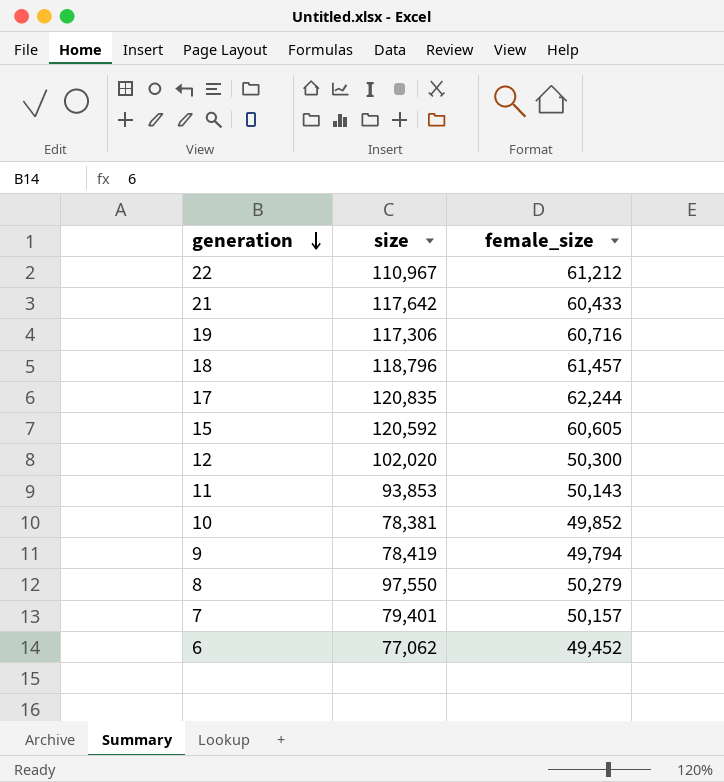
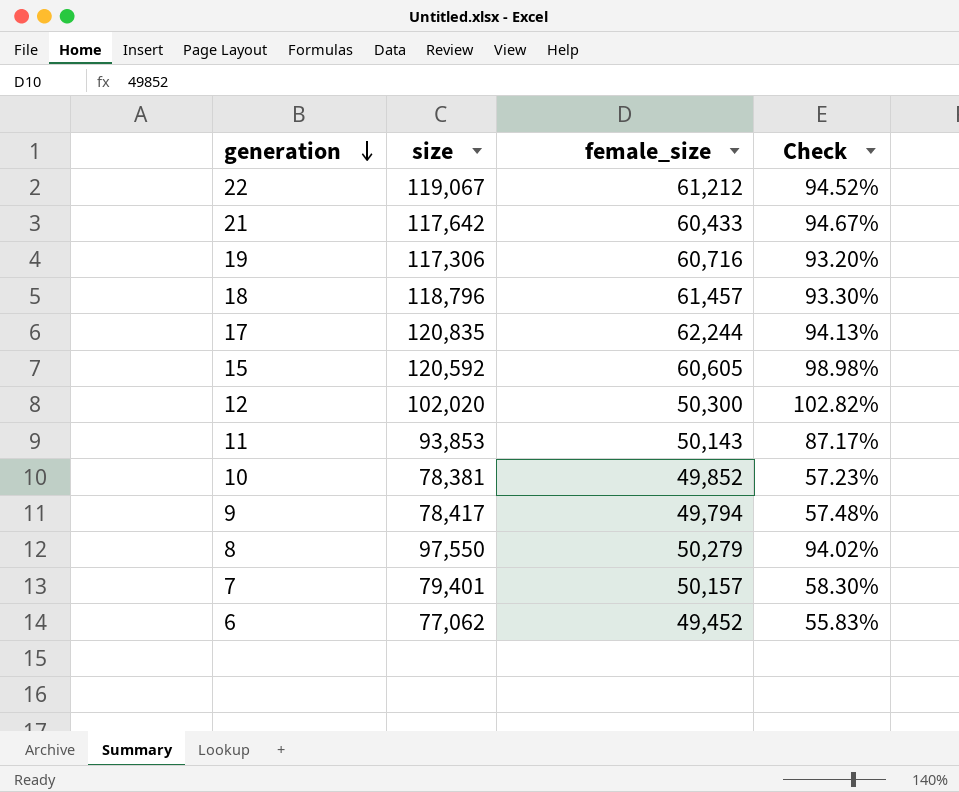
column Check | formula: none -> ([size] - [female_size]) / [female_size]
22 | size: 110,967 -> 119,067
9 | size: 78,419 -> 78,417

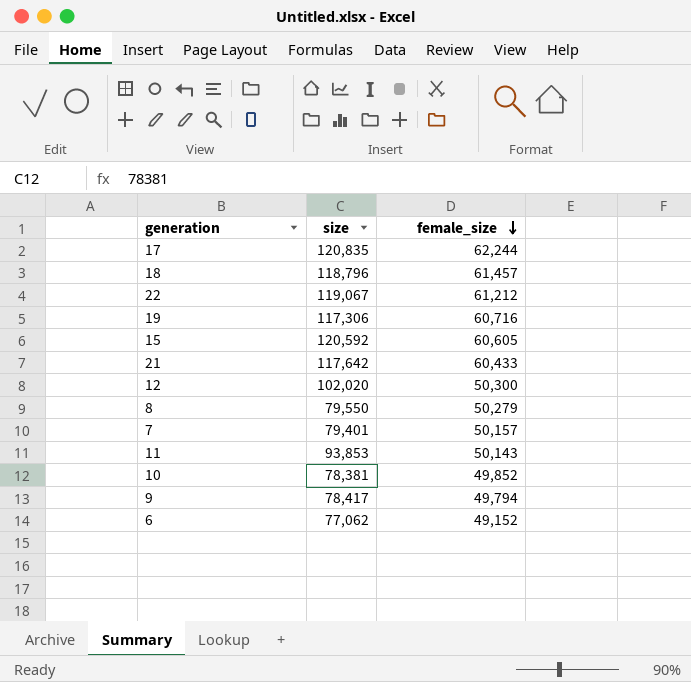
row order: generation descending -> female_size descending
column Check | formula: ([size] - [female_size]) / [female_size] -> none
8 | size: 97,550 -> 79,550
6 | female_size: 49,452 -> 49,152

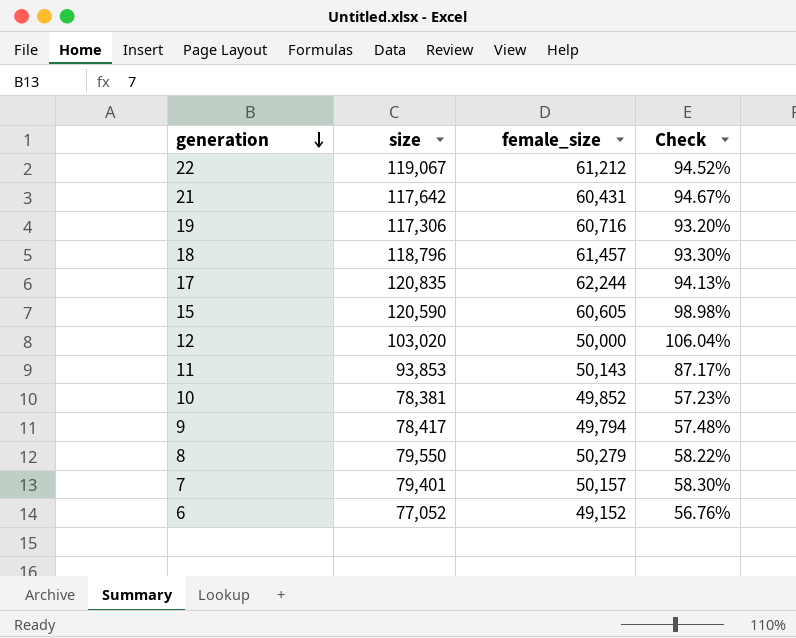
row order: female_size descending -> generation descending
column Check | formula: none -> ([size] - [female_size]) / [female_size]
21 | female_size: 60,433 -> 60,431
15 | size: 120,592 -> 120,590
12 | size: 102,020 -> 103,020
12 | female_size: 50,300 -> 50,000
6 | size: 77,062 -> 77,052

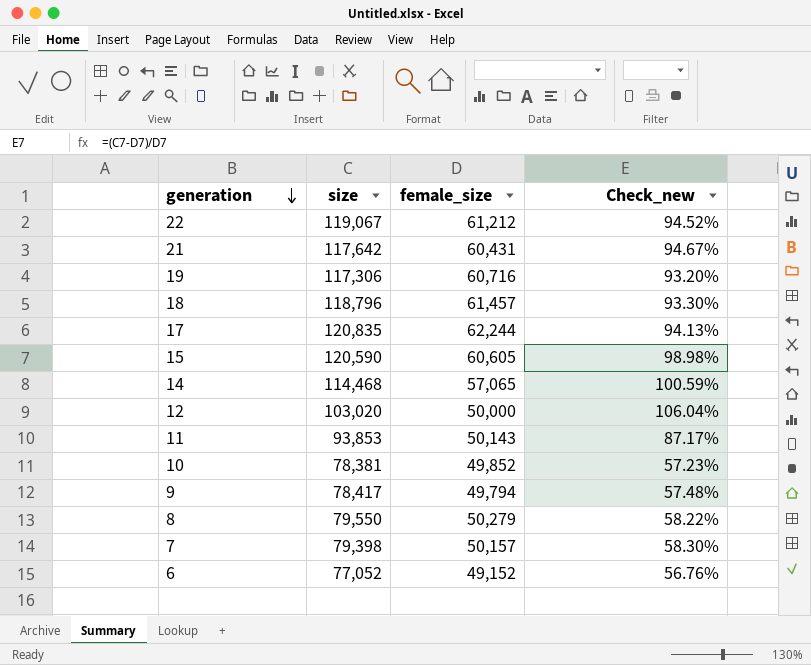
column name: Check -> Check_new
row 14: none -> 114,468 | 57,065 | 100.59%
7 | size: 79,401 -> 79,398

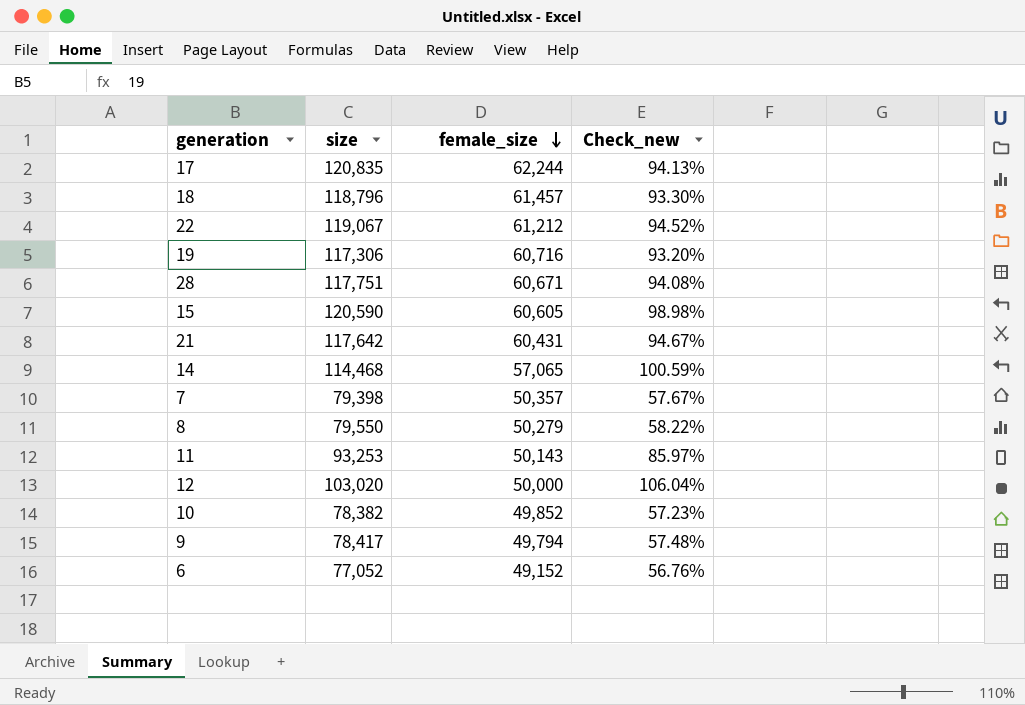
row order: generation descending -> female_size descending
row 28: none -> 117,751 | 60,671 | 94.08%
7 | female_size: 50,157 -> 50,357
7 | Check_new: 58.30% -> 57.67%
11 | size: 93,853 -> 93,253
11 | Check_new: 87.17% -> 85.97%
10 | size: 78,381 -> 78,382

